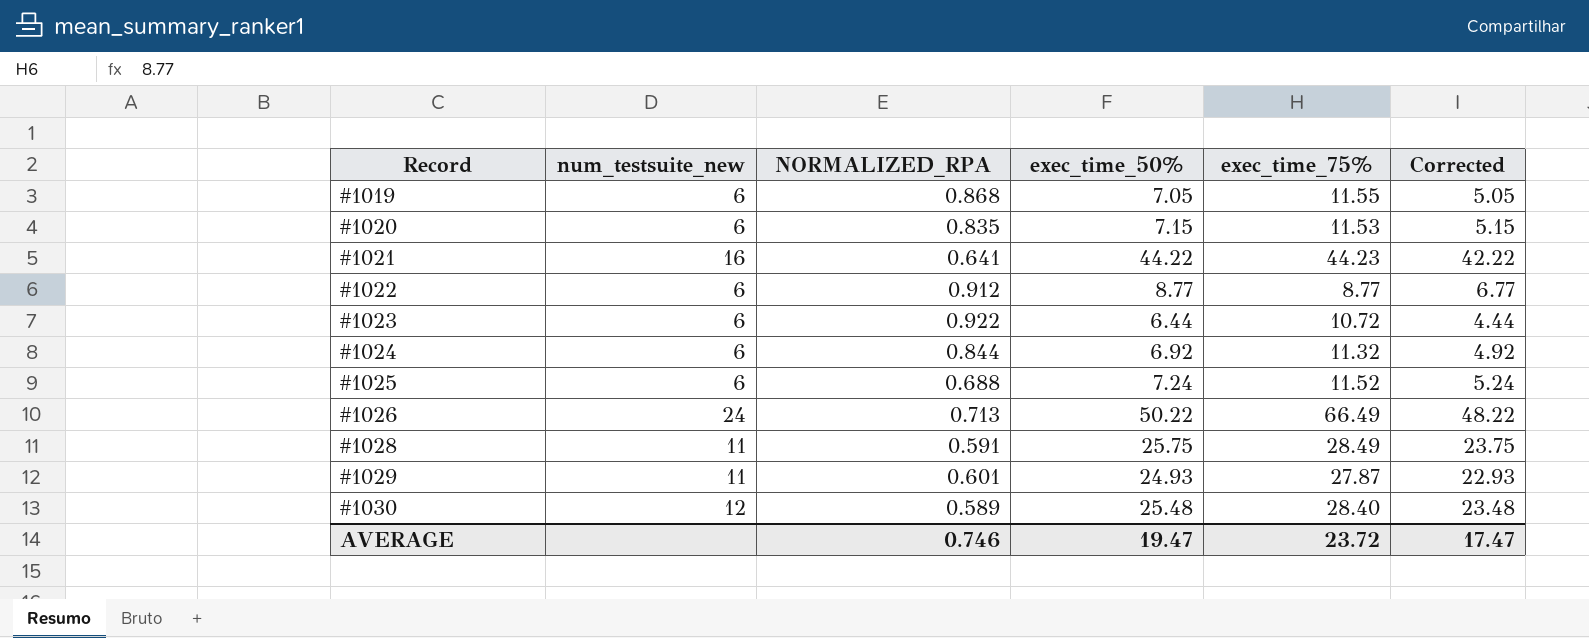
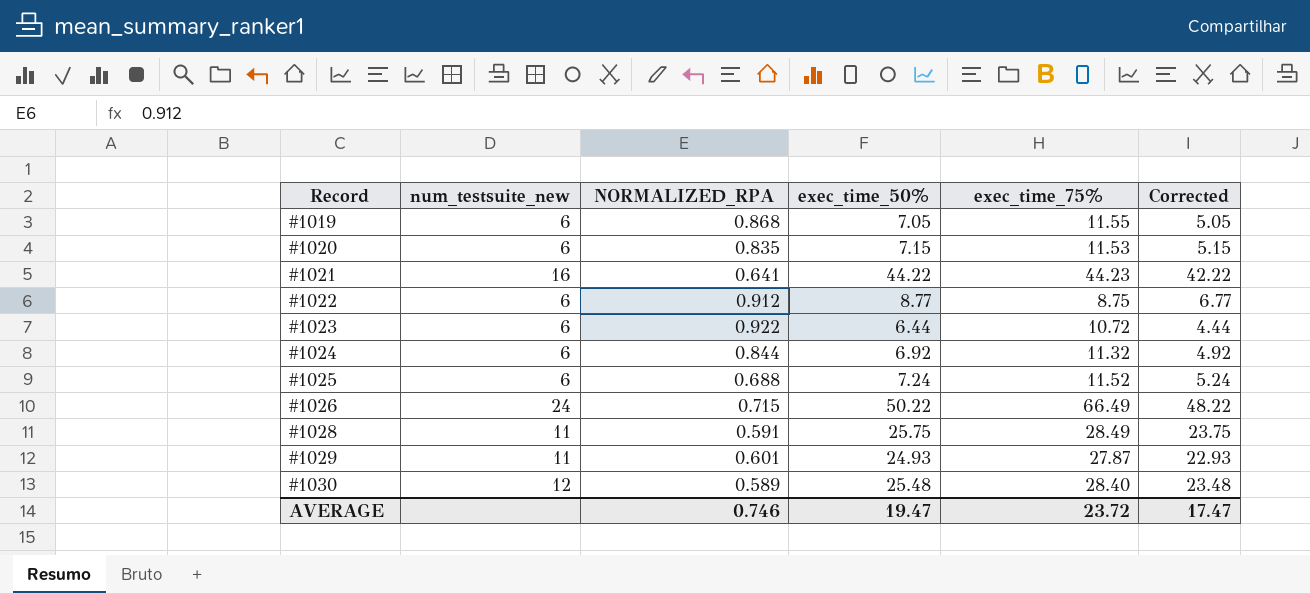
#1022 | exec_time_75%: 8.77 -> 8.75
#1026 | NORMALIZED_RPA: 0.713 -> 0.715

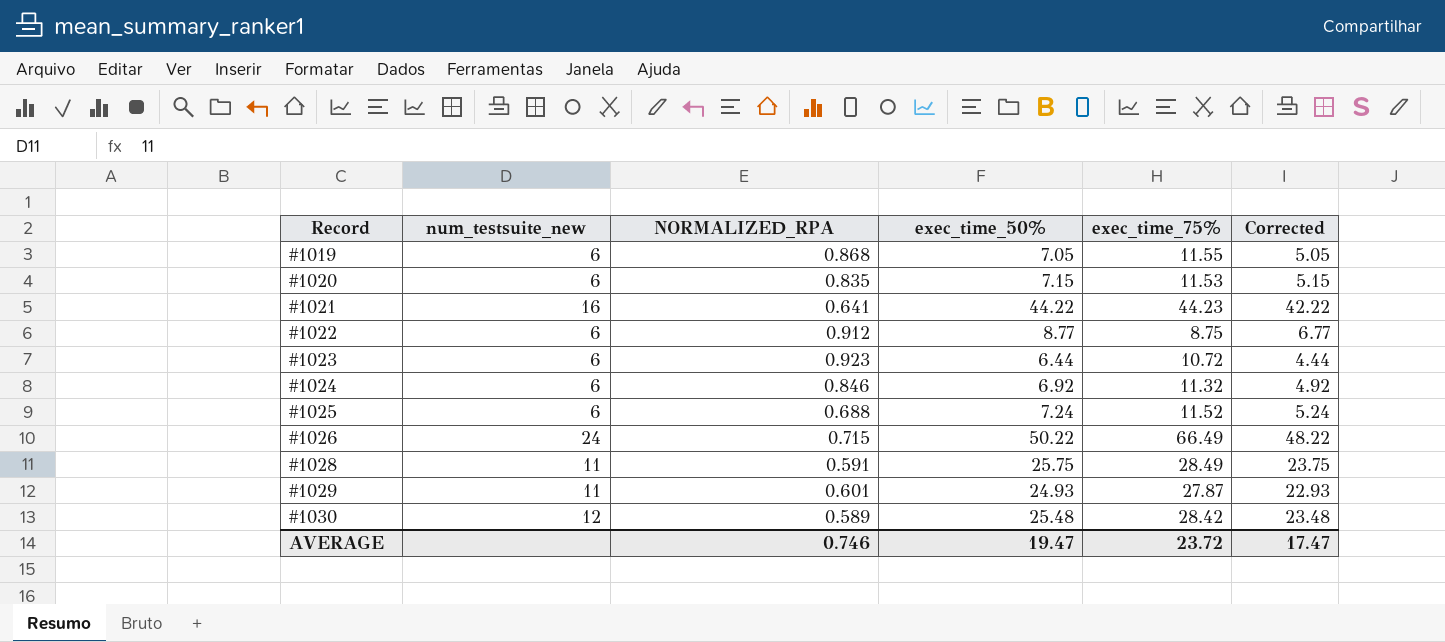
#1023 | NORMALIZED_RPA: 0.922 -> 0.923
#1024 | NORMALIZED_RPA: 0.844 -> 0.846
#1030 | exec_time_75%: 28.40 -> 28.42

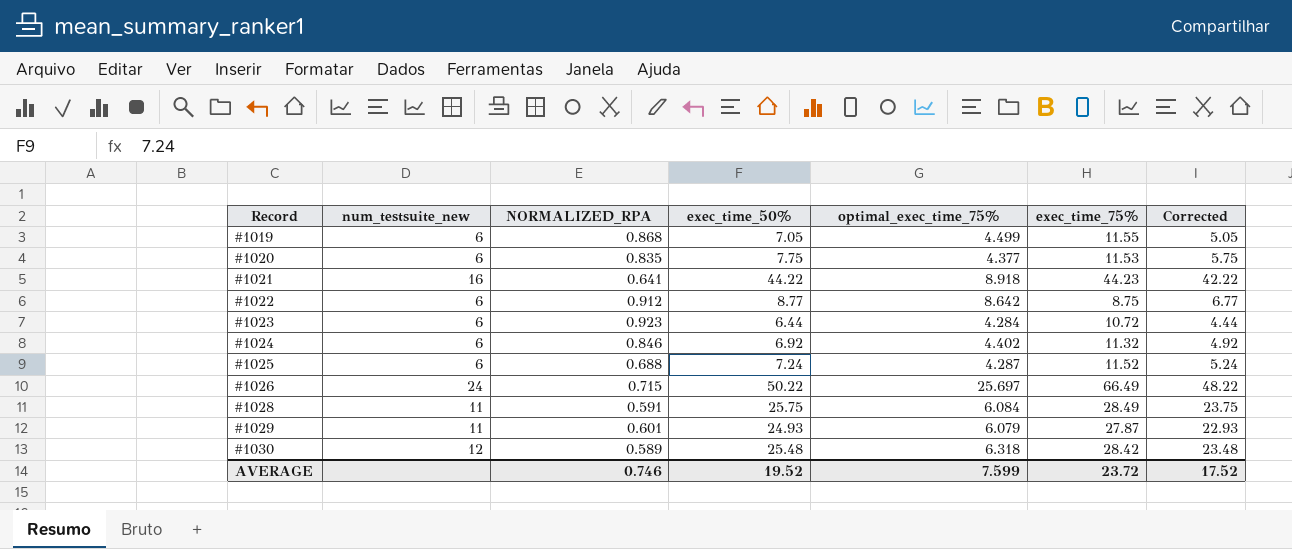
column optimal_exec_time_75% | position: none -> 5
#1020 | exec_time_50%: 7.15 -> 7.75
#1020 | Corrected: 5.15 -> 5.75
AVERAGE | exec_time_50%: 19.47 -> 19.52
AVERAGE | Corrected: 17.47 -> 17.52

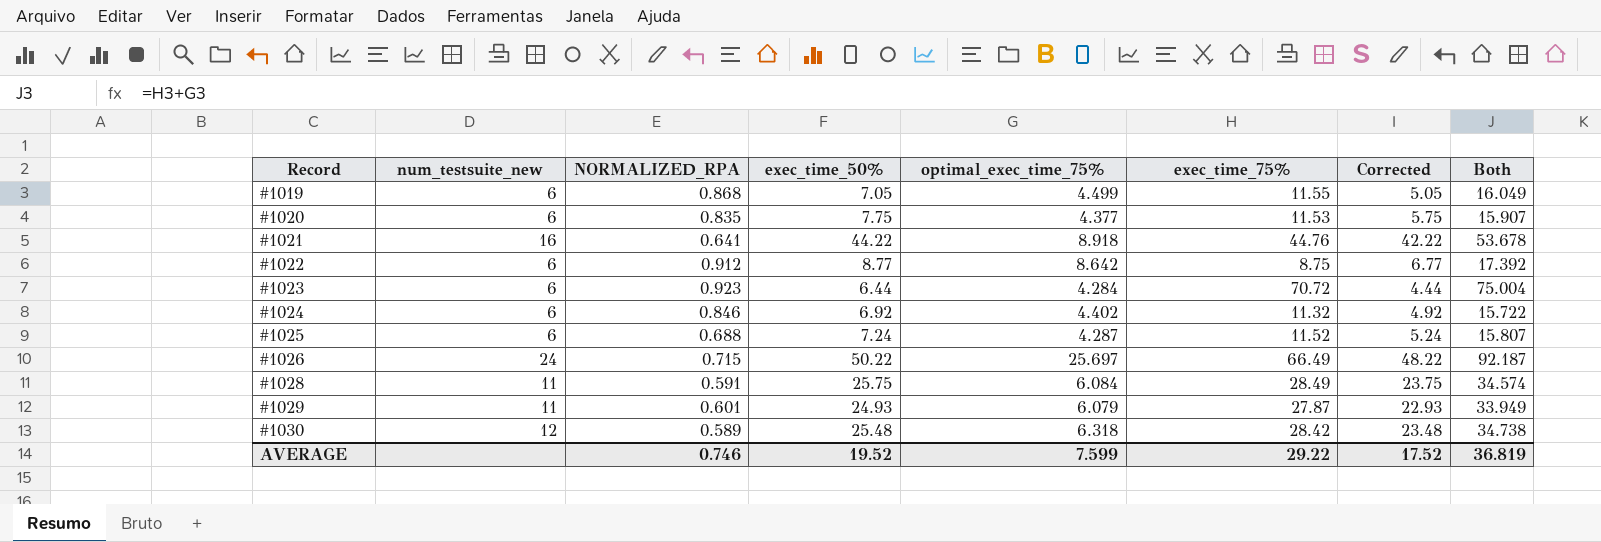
column Both | formula: none -> [optimal_exec_time_75%] + [exec_time_75%]
#1021 | exec_time_75%: 44.23 -> 44.76
#1023 | exec_time_75%: 10.72 -> 70.72
AVERAGE | exec_time_75%: 23.72 -> 29.22

